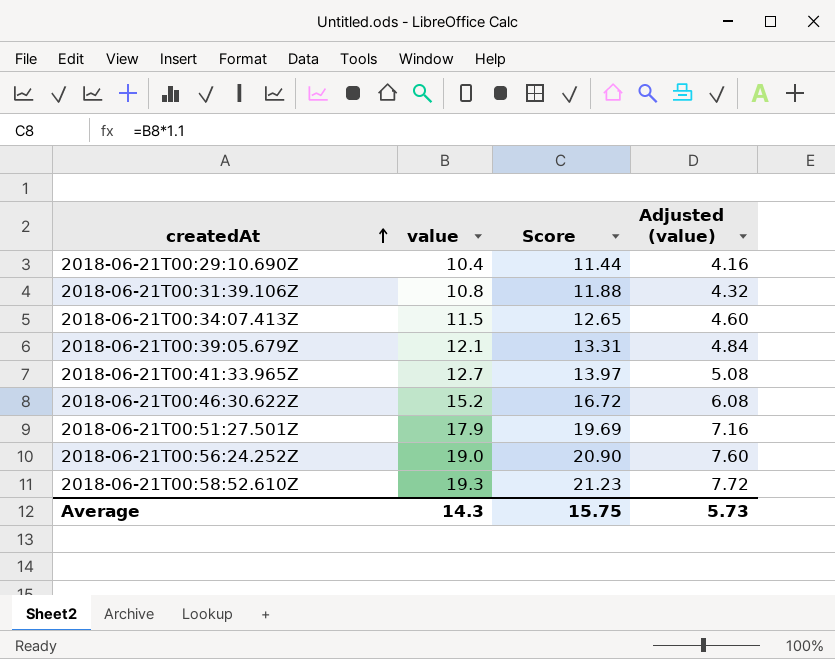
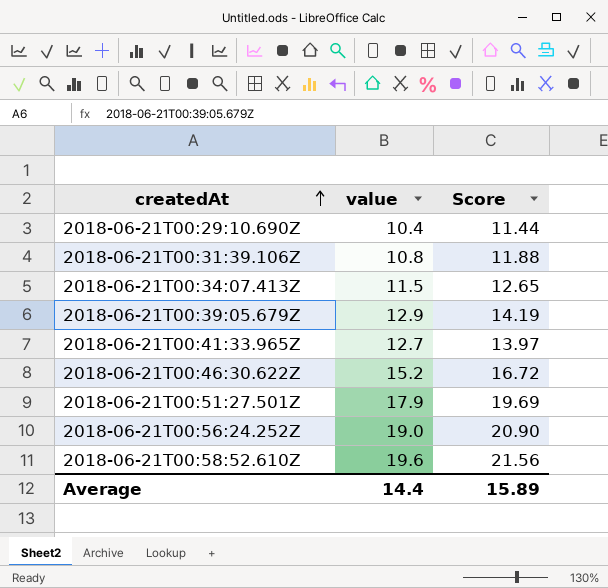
column Adjusted (value) | formula: [value] * 0.4 -> none
2018-06-21T00:39:05.679Z | value: 12.1 -> 12.9
2018-06-21T00:39:05.679Z | Score: 13.31 -> 14.19
2018-06-21T00:58:52.610Z | value: 19.3 -> 19.6
2018-06-21T00:58:52.610Z | Score: 21.23 -> 21.56
Average | value: 14.3 -> 14.4
Average | Score: 15.75 -> 15.89

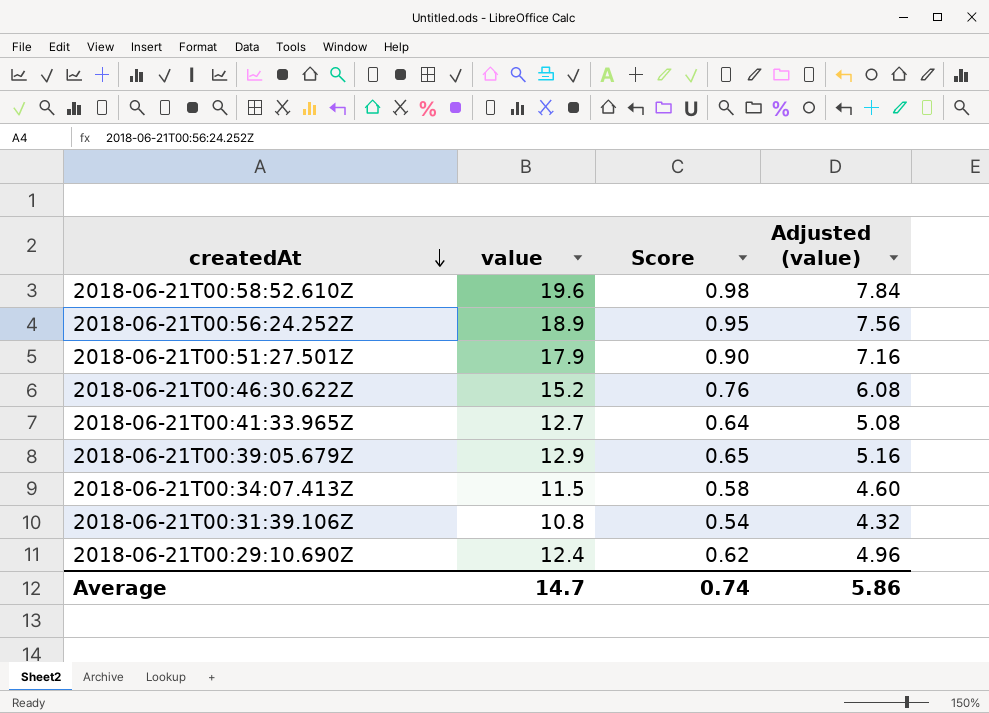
row order: createdAt ascending -> createdAt descending
column Score | formula: [value] * 1.1 -> [value] * 0.05
column Adjusted (value) | formula: none -> [value] * 0.4
2018-06-21T00:56:24.252Z | value: 19.0 -> 18.9
2018-06-21T00:29:10.690Z | value: 10.4 -> 12.4
Average | value: 14.4 -> 14.7
Average | Score: 15.89 -> 0.74

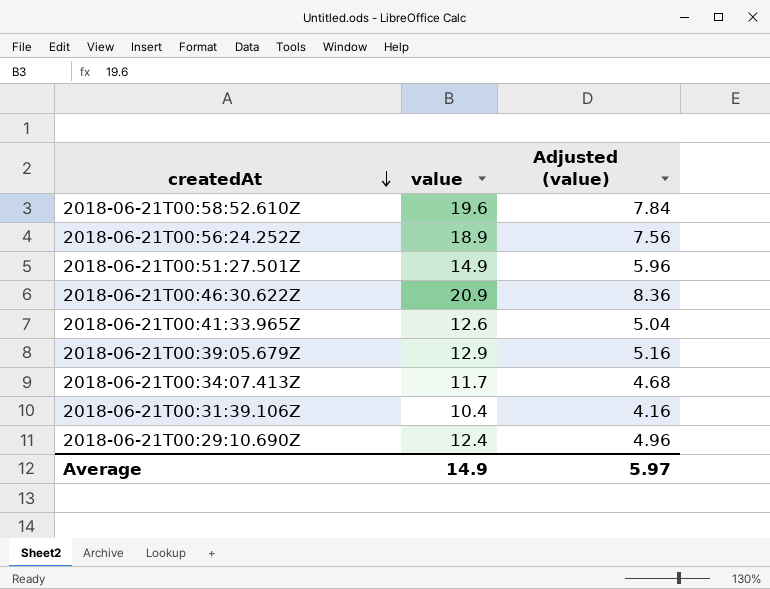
column Score | formula: [value] * 0.05 -> none
2018-06-21T00:51:27.501Z | value: 17.9 -> 14.9
2018-06-21T00:51:27.501Z | Adjusted (value): 7.16 -> 5.96
2018-06-21T00:46:30.622Z | value: 15.2 -> 20.9
2018-06-21T00:46:30.622Z | Adjusted (value): 6.08 -> 8.36
2018-06-21T00:41:33.965Z | value: 12.7 -> 12.6
2018-06-21T00:41:33.965Z | Adjusted (value): 5.08 -> 5.04
2018-06-21T00:34:07.413Z | value: 11.5 -> 11.7
2018-06-21T00:34:07.413Z | Adjusted (value): 4.60 -> 4.68
2018-06-21T00:31:39.106Z | value: 10.8 -> 10.4
2018-06-21T00:31:39.106Z | Adjusted (value): 4.32 -> 4.16
Average | value: 14.7 -> 14.9
Average | Adjusted (value): 5.86 -> 5.97

